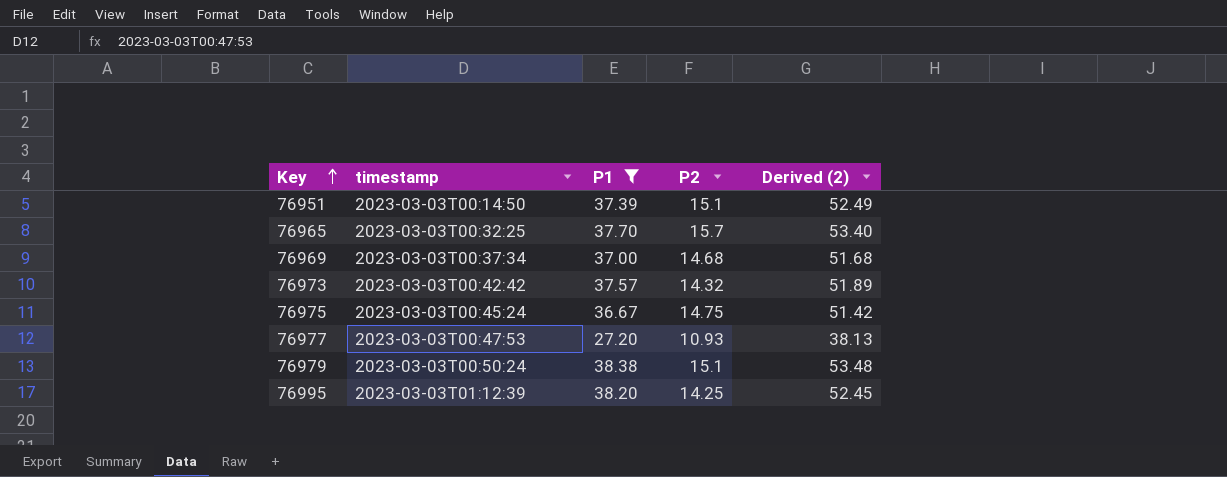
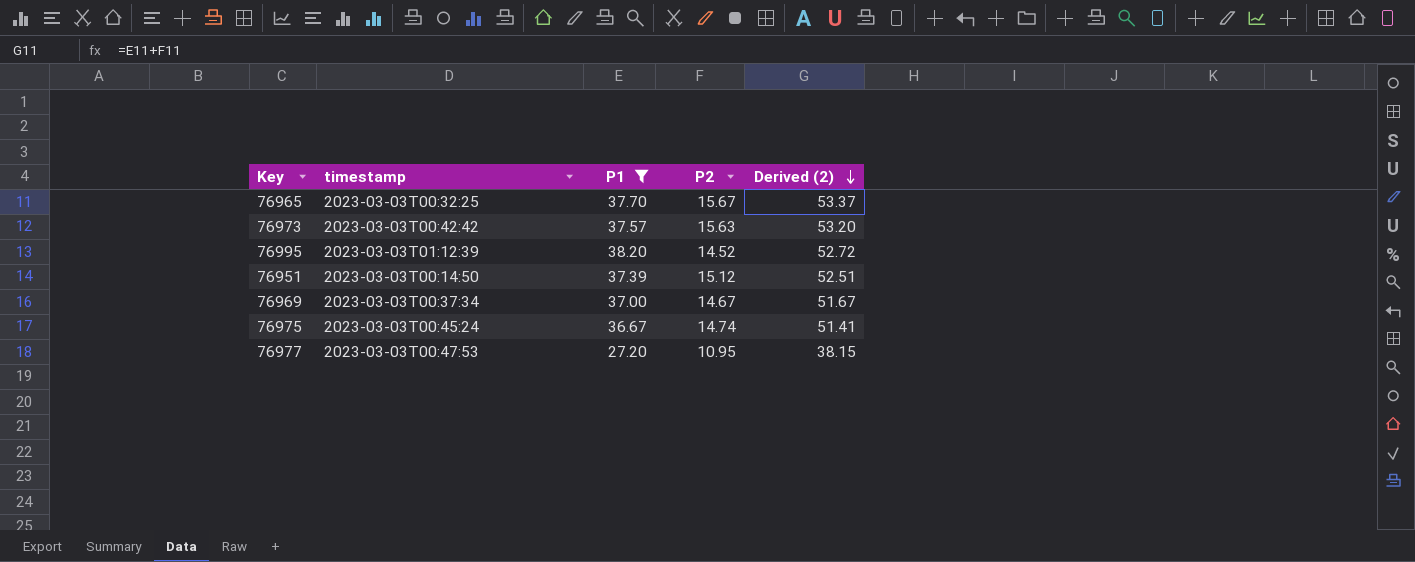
row order: Key ascending -> Derived (2) descending
row 76979: 2023-03-03T00:50:24 | 38.38 | 15.1 | 53.48 -> none
76965 | P2: 15.7 -> 15.67
76965 | Derived (2): 53.40 -> 53.37
76973 | P2: 14.32 -> 15.63
76973 | Derived (2): 51.89 -> 53.20
76995 | P2: 14.25 -> 14.52
76995 | Derived (2): 52.45 -> 52.72
76951 | P2: 15.1 -> 15.12
76951 | Derived (2): 52.49 -> 52.51
76969 | P2: 14.68 -> 14.67
76969 | Derived (2): 51.68 -> 51.67
76975 | P2: 14.75 -> 14.74
76975 | Derived (2): 51.42 -> 51.41
76977 | P2: 10.93 -> 10.95
76977 | Derived (2): 38.13 -> 38.15

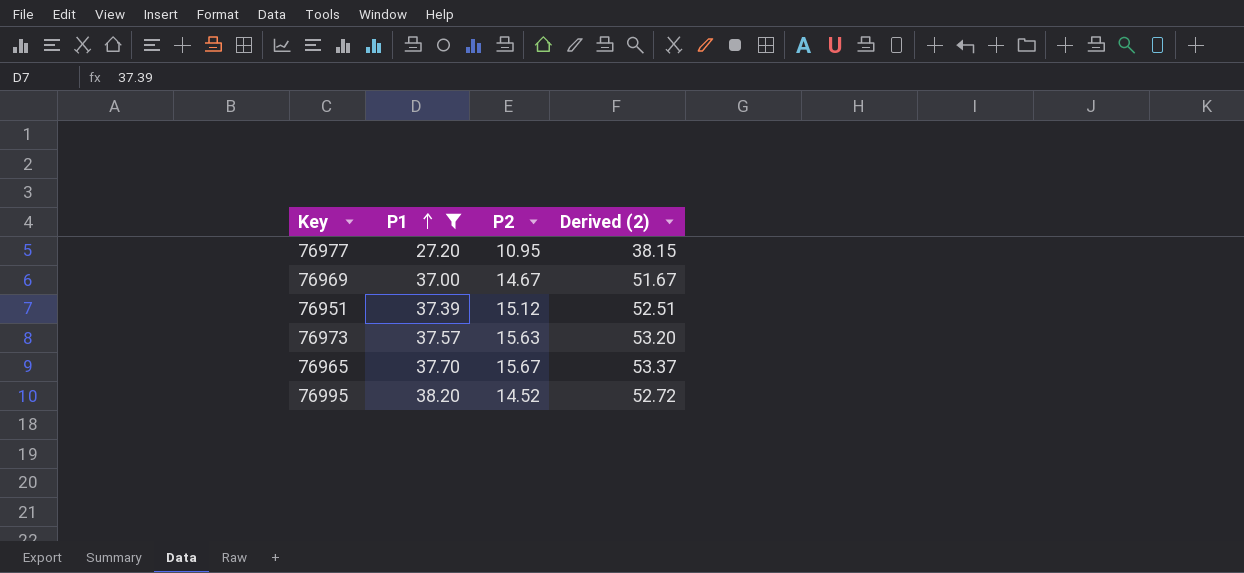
row order: Derived (2) descending -> P1 ascending
column timestamp | position: 2 -> none
row 76975: 2023-03-03T00:45:24 | 36.67 | 14.74 | 51.41 -> none

